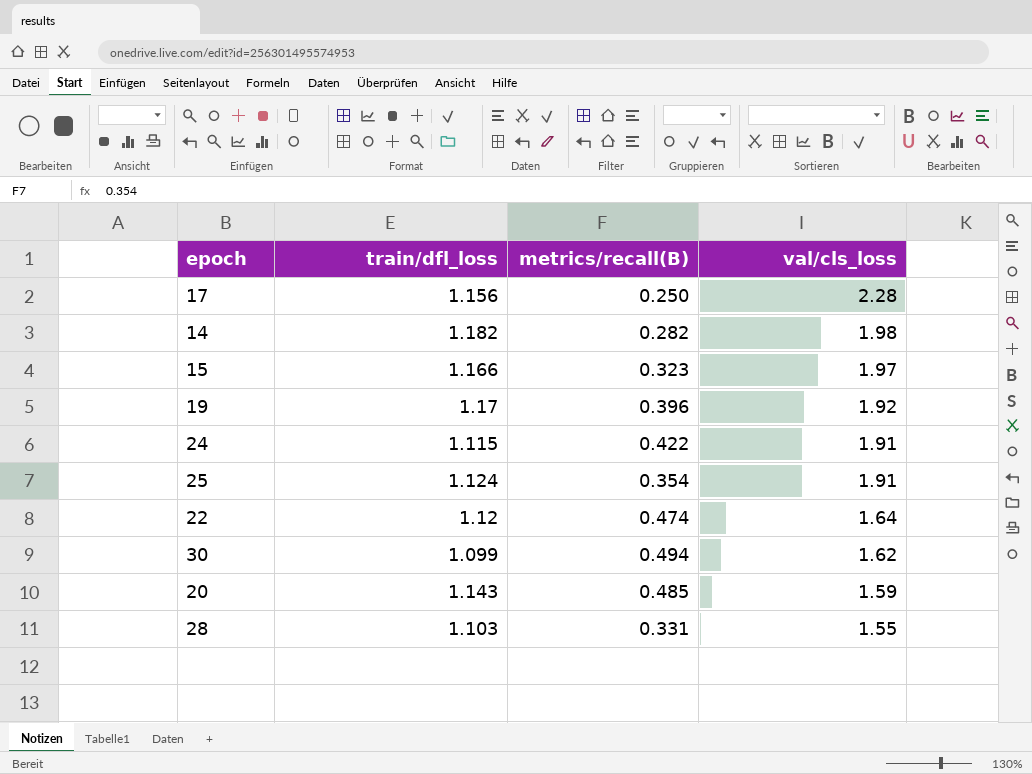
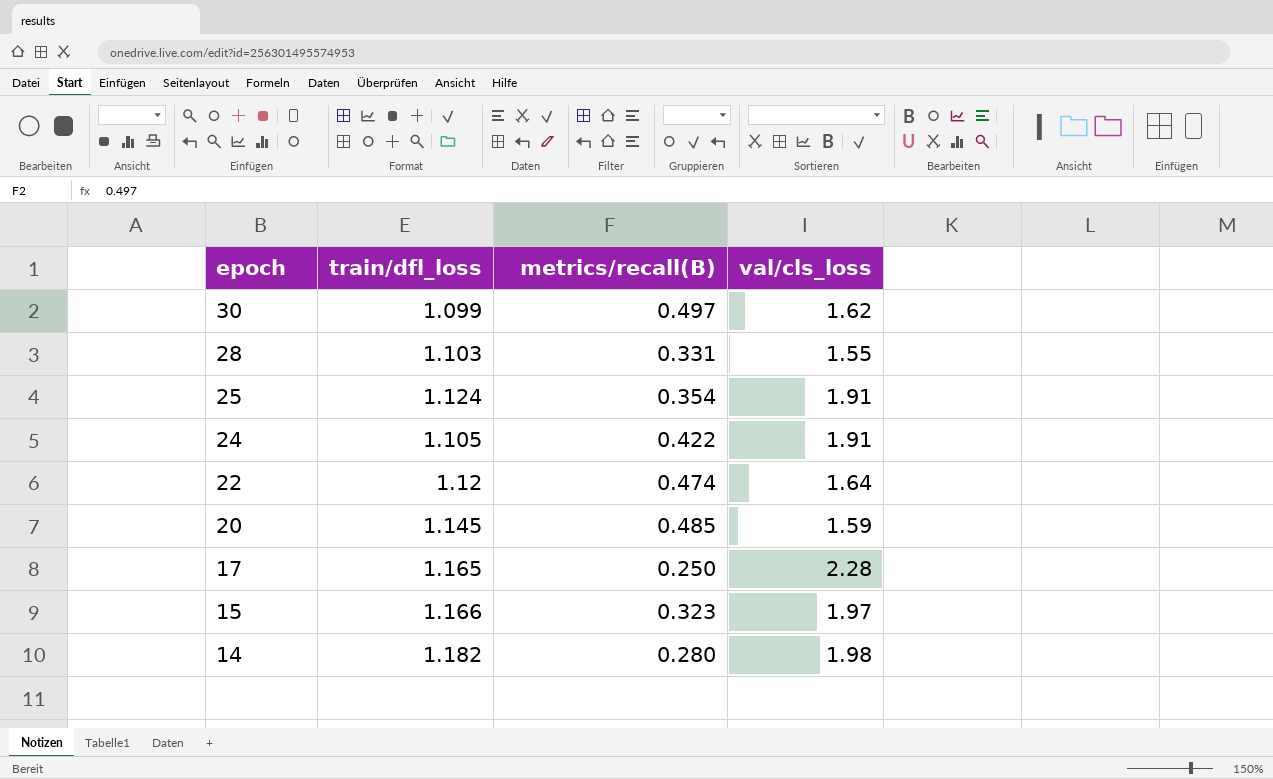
row order: val/cls_loss descending -> epoch descending
row 19: 1.17 | 0.396 | 1.92 -> none
30 | metrics/recall(B): 0.494 -> 0.497
24 | train/dfl_loss: 1.115 -> 1.105
20 | train/dfl_loss: 1.143 -> 1.145
17 | train/dfl_loss: 1.156 -> 1.165
14 | metrics/recall(B): 0.282 -> 0.280

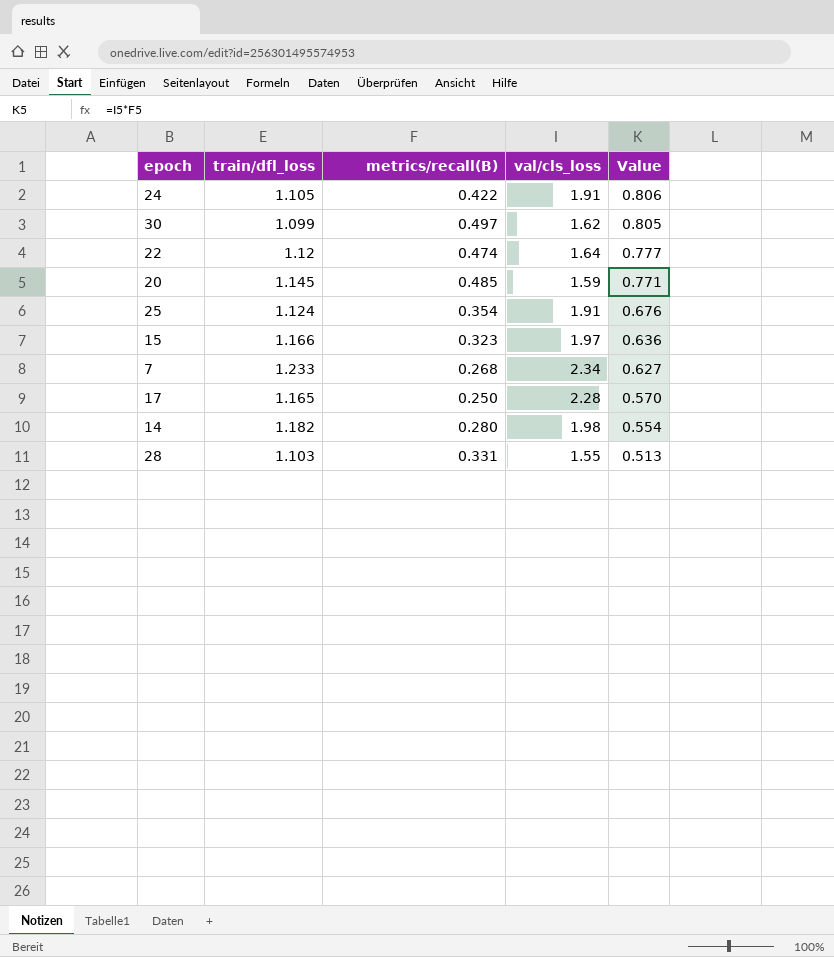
row order: epoch descending -> Value descending
column Value | formula: none -> [metrics/recall(B)] * [val/cls_loss]
row 7: none -> 1.233 | 0.268 | 2.34 | 0.627

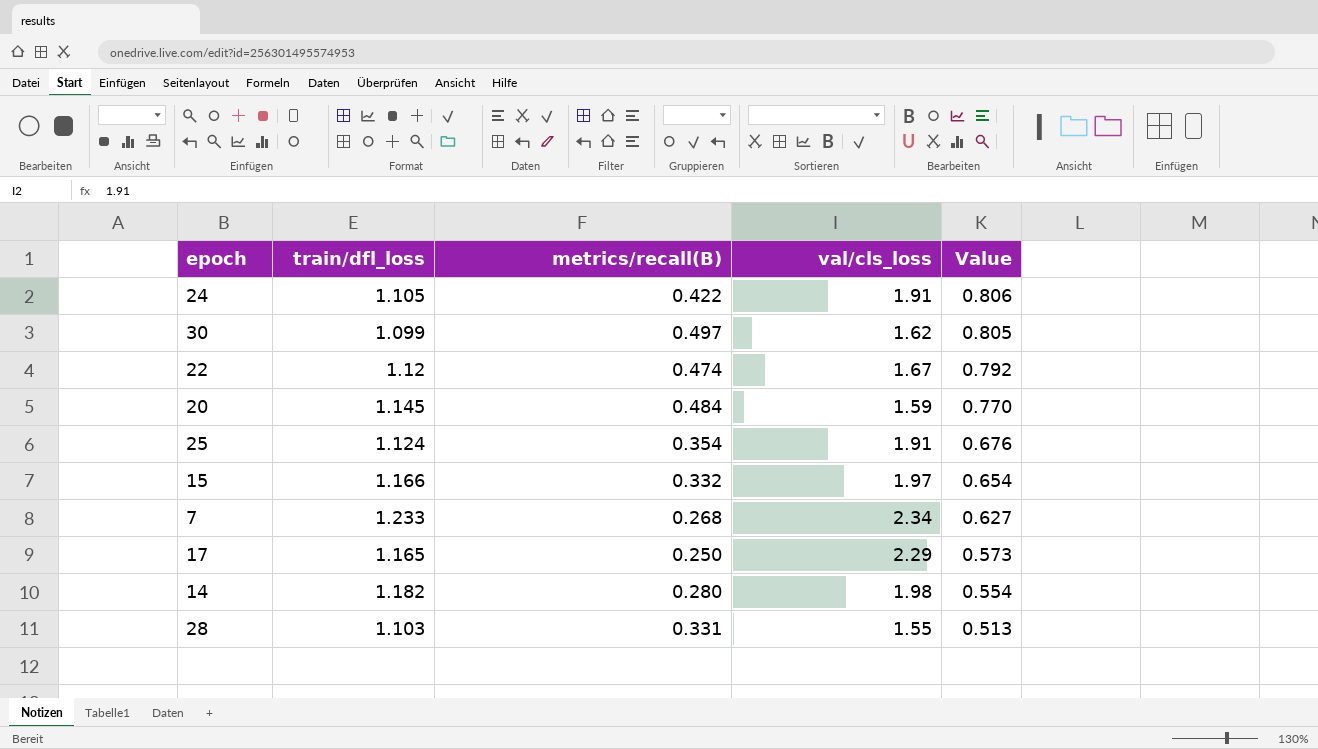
22 | val/cls_loss: 1.64 -> 1.67
22 | Value: 0.777 -> 0.792
20 | metrics/recall(B): 0.485 -> 0.484
20 | Value: 0.771 -> 0.770
15 | metrics/recall(B): 0.323 -> 0.332
15 | Value: 0.636 -> 0.654
17 | val/cls_loss: 2.28 -> 2.29
17 | Value: 0.570 -> 0.573

